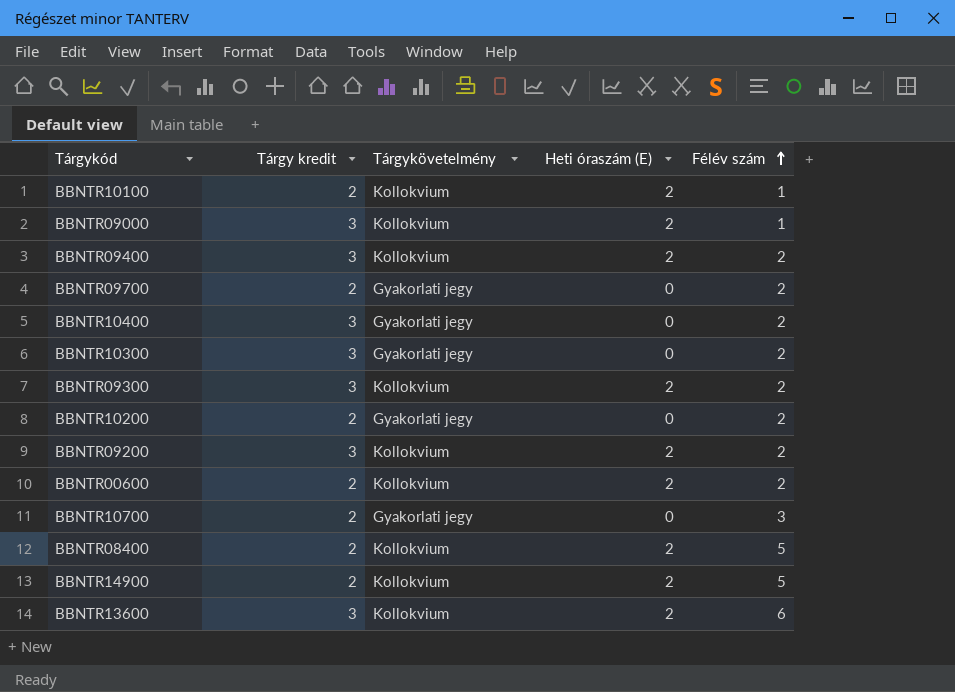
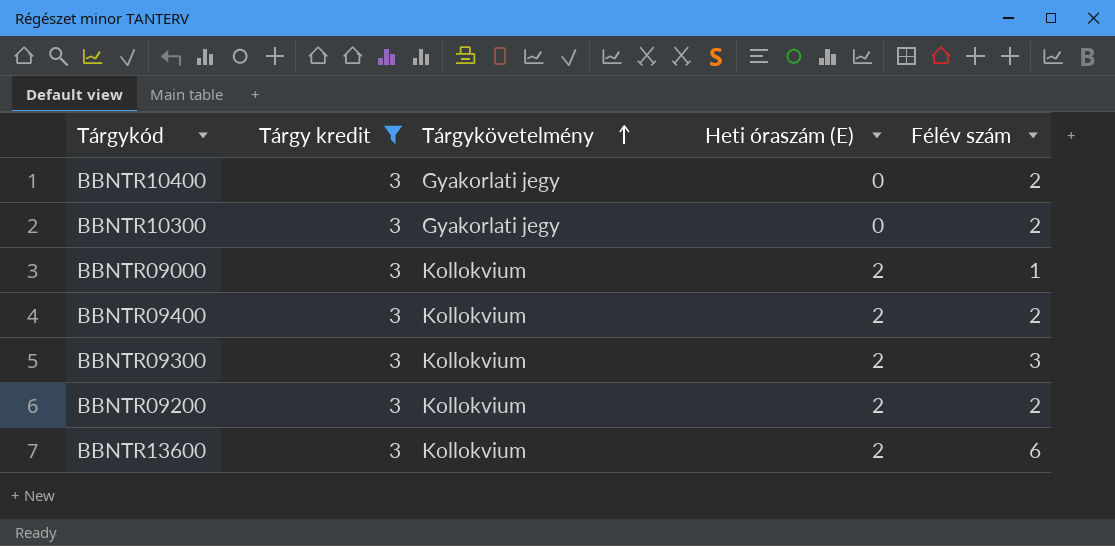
filter: none -> Tárgy kredit = 3
row order: Félév szám ascending -> Tárgykövetelmény ascending
BBNTR09300 | Félév szám: 2 -> 3

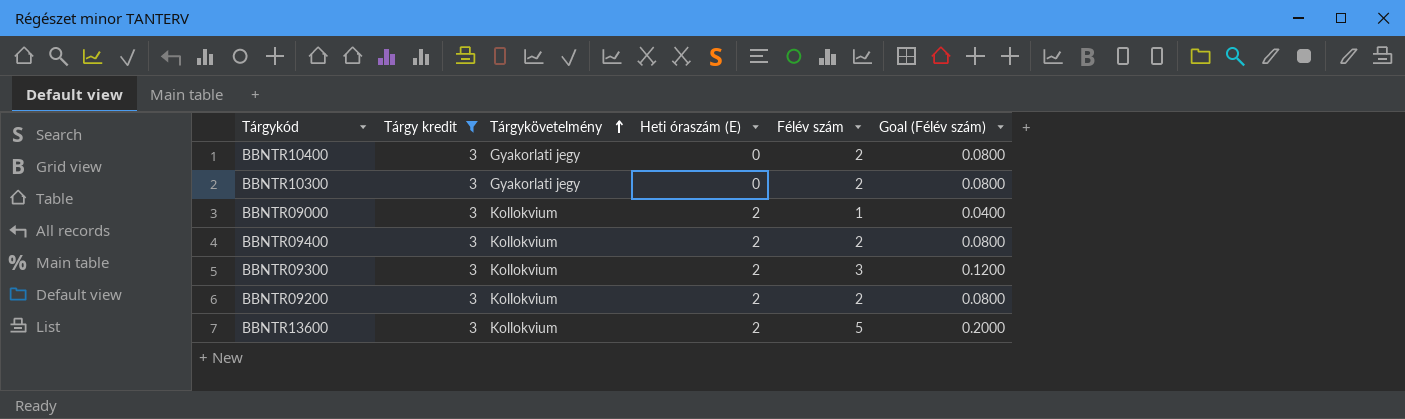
column Goal (Félév szám) | formula: none -> [Félév szám] * 0.04
BBNTR13600 | Félév szám: 6 -> 5

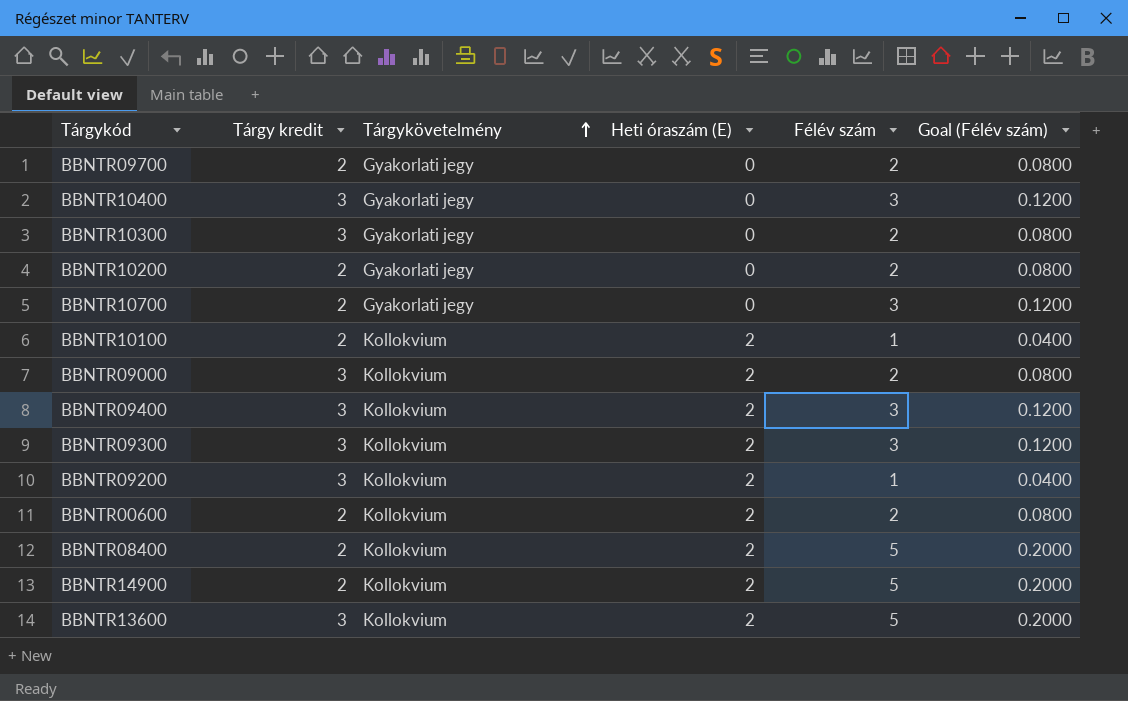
filter: Tárgy kredit = 3 -> none
BBNTR10400 | Félév szám: 2 -> 3
BBNTR10400 | Goal (Félév szám): 0.0800 -> 0.1200
BBNTR09000 | Félév szám: 1 -> 2
BBNTR09000 | Goal (Félév szám): 0.0400 -> 0.0800
BBNTR09400 | Félév szám: 2 -> 3
BBNTR09400 | Goal (Félév szám): 0.0800 -> 0.1200
BBNTR09200 | Félév szám: 2 -> 1
BBNTR09200 | Goal (Félév szám): 0.0800 -> 0.0400

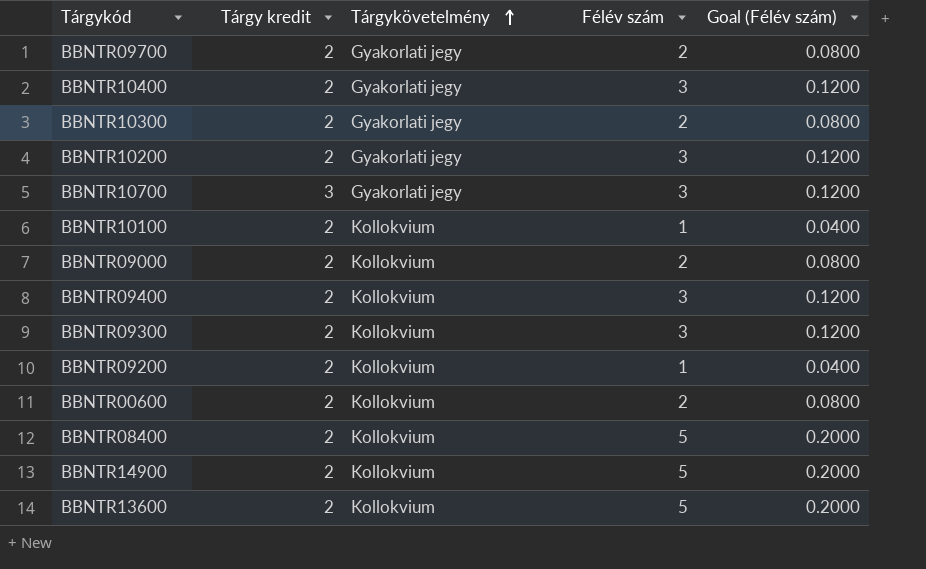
column Heti óraszám (E) | position: 4 -> none
BBNTR10400 | Tárgy kredit: 3 -> 2
BBNTR10300 | Tárgy kredit: 3 -> 2
BBNTR10200 | Félév szám: 2 -> 3
BBNTR10200 | Goal (Félév szám): 0.0800 -> 0.1200
BBNTR10700 | Tárgy kredit: 2 -> 3
BBNTR09000 | Tárgy kredit: 3 -> 2
BBNTR09400 | Tárgy kredit: 3 -> 2
BBNTR09300 | Tárgy kredit: 3 -> 2
BBNTR09200 | Tárgy kredit: 3 -> 2
BBNTR13600 | Tárgy kredit: 3 -> 2

